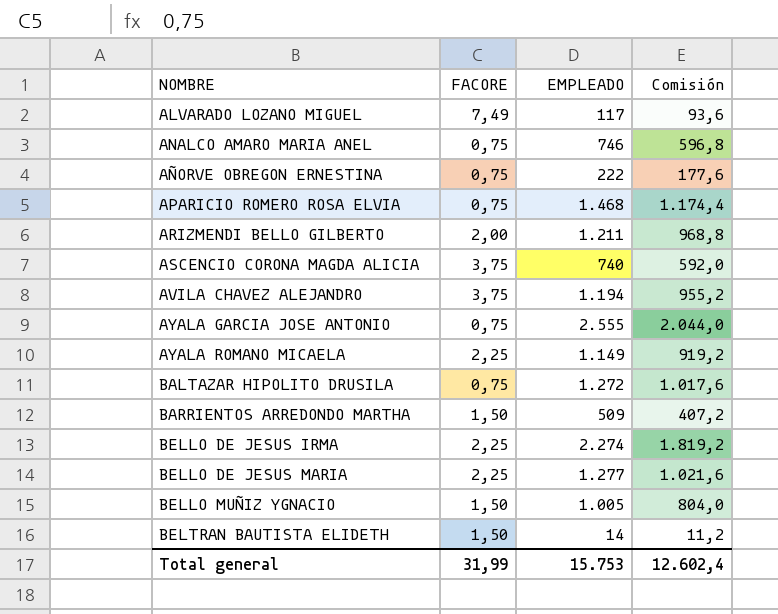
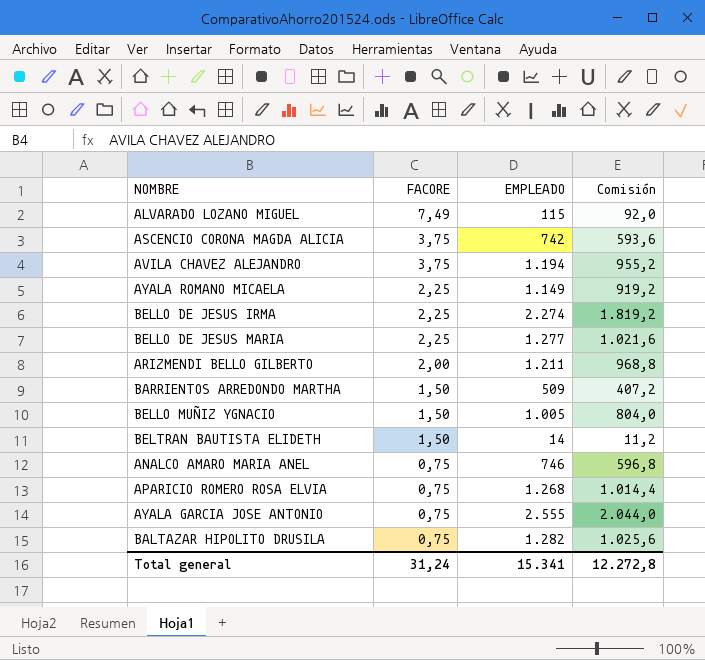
row order: NOMBRE ascending -> FACORE descending
row AÑORVE OBREGON ERNESTINA: 0,75 | 222 | 177,6 -> none
ALVARADO LOZANO MIGUEL | EMPLEADO: 117 -> 115
ALVARADO LOZANO MIGUEL | Comisión: 93,6 -> 92,0
ASCENCIO CORONA MAGDA ALICIA | EMPLEADO: 740 -> 742
ASCENCIO CORONA MAGDA ALICIA | Comisión: 592,0 -> 593,6
APARICIO ROMERO ROSA ELVIA | EMPLEADO: 1.468 -> 1.268
APARICIO ROMERO ROSA ELVIA | Comisión: 1.174,4 -> 1.014,4
BALTAZAR HIPOLITO DRUSILA | EMPLEADO: 1.272 -> 1.282
BALTAZAR HIPOLITO DRUSILA | Comisión: 1.017,6 -> 1.025,6
Total general | FACORE: 31,99 -> 31,24
Total general | EMPLEADO: 15.753 -> 15.341
Total general | Comisión: 12.602,4 -> 12.272,8

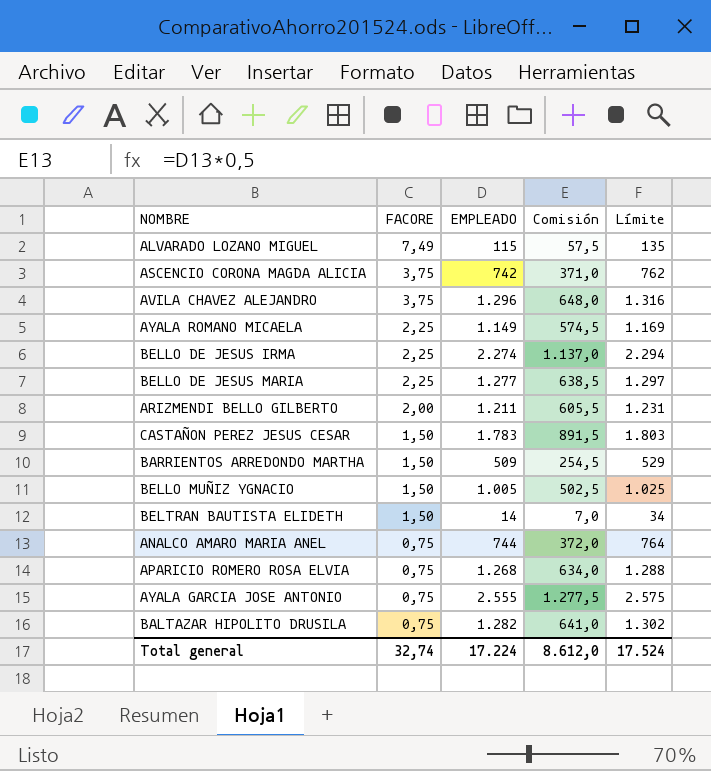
column Comisión | formula: [EMPLEADO] * 0,8 -> [EMPLEADO] * 0,5
column Límite | formula: none -> [EMPLEADO] + 20
AVILA CHAVEZ ALEJANDRO | EMPLEADO: 1.194 -> 1.296
row CASTAÑON PEREZ JESUS CESAR: none -> 1,50 | 1.783 | 891,5 | 1.803
ANALCO AMARO MARIA ANEL | EMPLEADO: 746 -> 744
Total general | FACORE: 31,24 -> 32,74
Total general | EMPLEADO: 15.341 -> 17.224
Total general | Comisión: 12.272,8 -> 8.612,0

